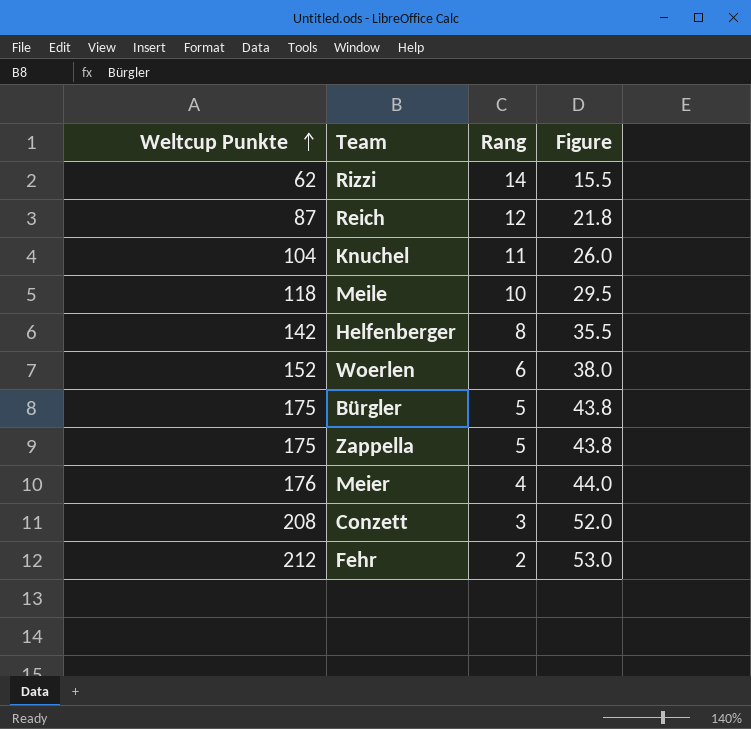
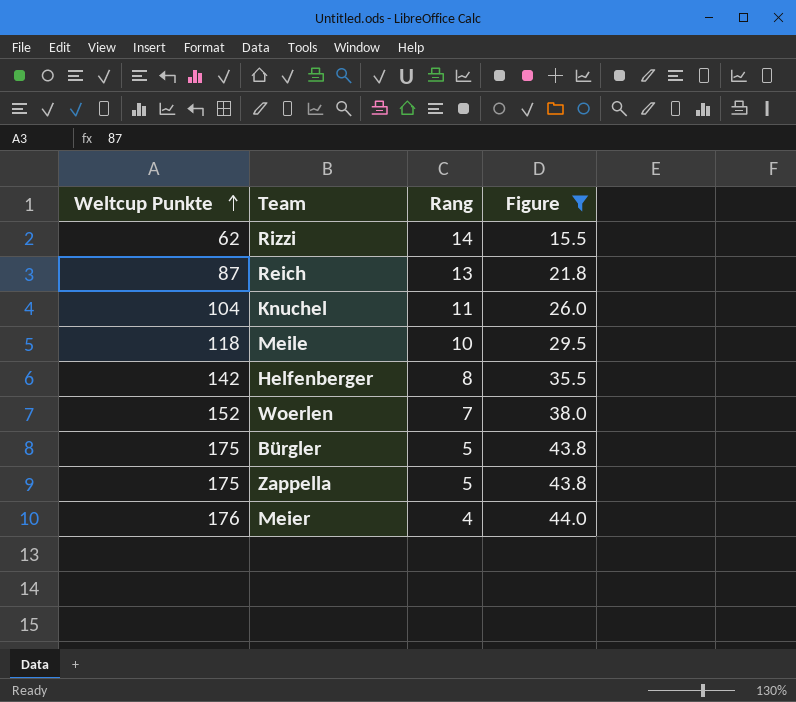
filter: none -> Figure <= 44.0
Reich | Rang: 12 -> 13
Woerlen | Rang: 6 -> 7

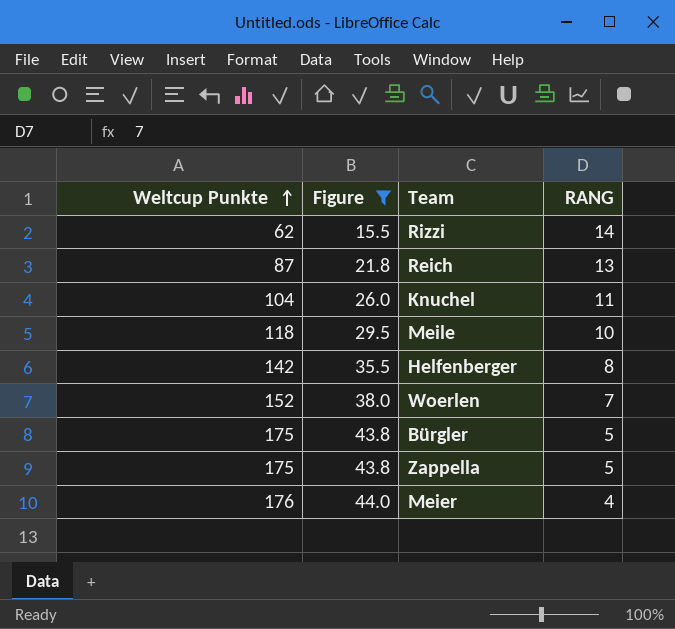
column Figure | position: 4 -> 2
column name: Rang -> RANG

